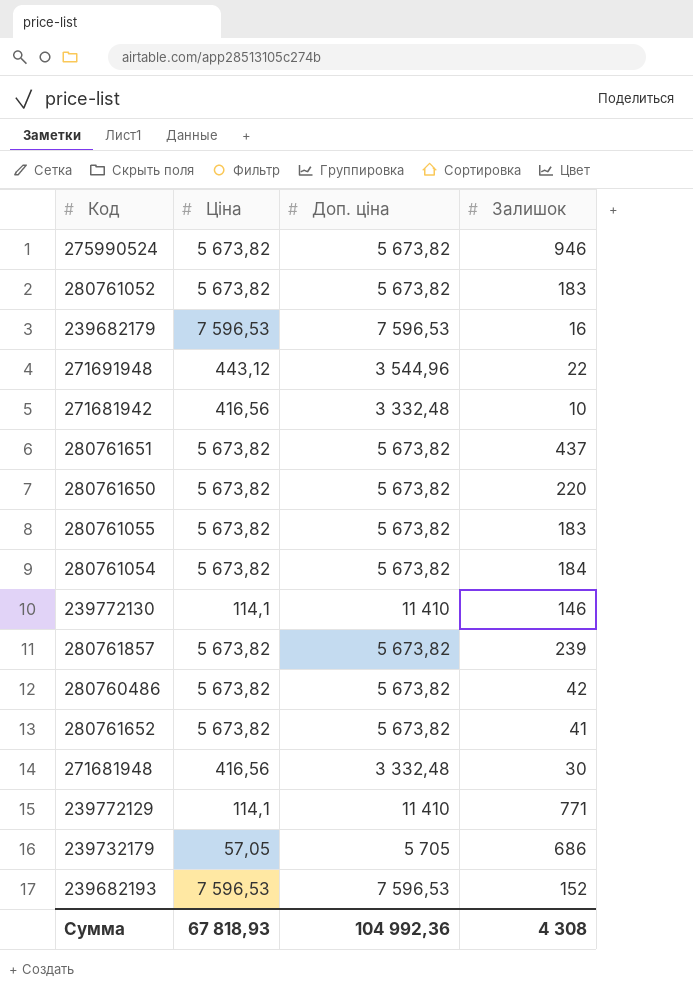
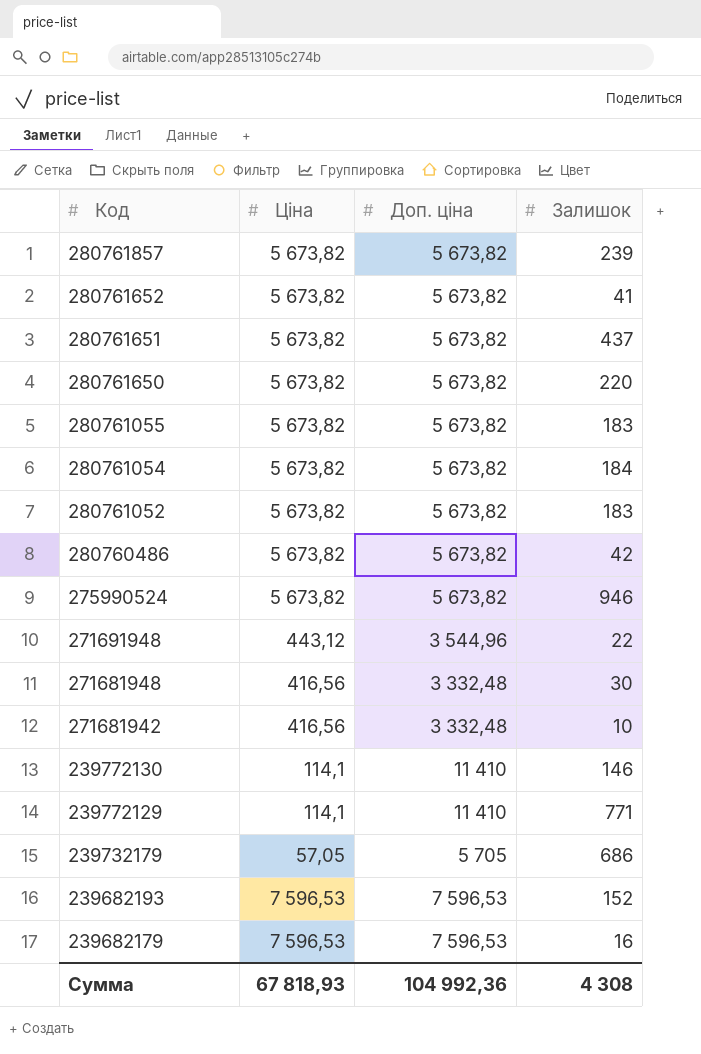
row order: none -> Код descending

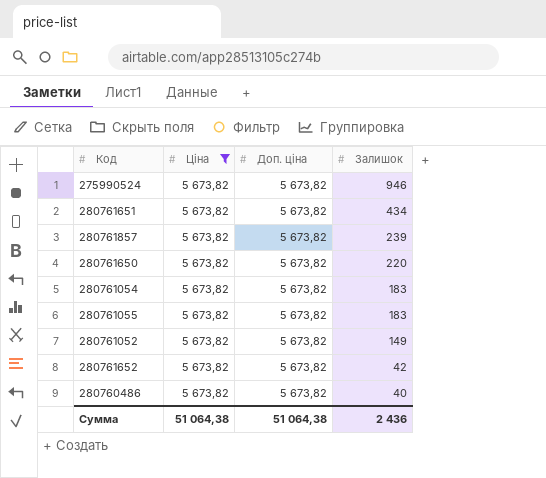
filter: none -> Ціна = 5 673,82
row order: Код descending -> Залишок descending
280761651 | Залишок: 437 -> 434
280761054 | Залишок: 184 -> 183
280761052 | Залишок: 183 -> 149
280761652 | Залишок: 41 -> 42
280760486 | Залишок: 42 -> 40
Сумма | Ціна: 67 818,93 -> 51 064,38
Сумма | Доп. ціна: 104 992,36 -> 51 064,38
Сумма | Залишок: 4 308 -> 2 436

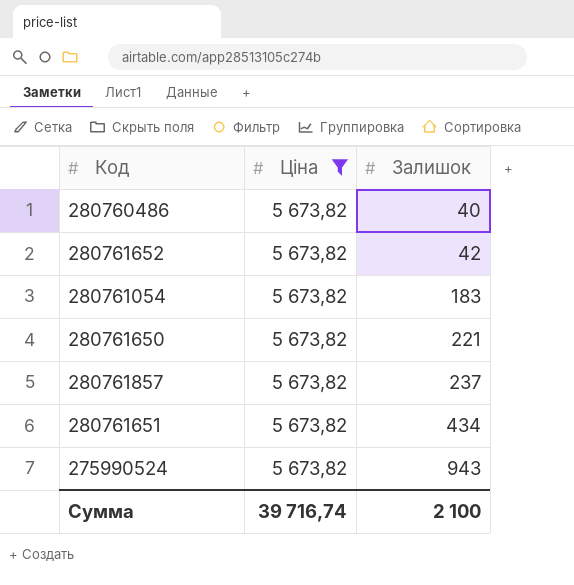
row order: Залишок descending -> Залишок ascending
column Доп. ціна | position: 3 -> none
row 280761055: 5 673,82 | 5 673,82 | 183 -> none
row 280761052: 5 673,82 | 5 673,82 | 149 -> none
280761650 | Залишок: 220 -> 221
280761857 | Залишок: 239 -> 237
275990524 | Залишок: 946 -> 943
Сумма | Ціна: 51 064,38 -> 39 716,74
Сумма | Залишок: 2 436 -> 2 100

